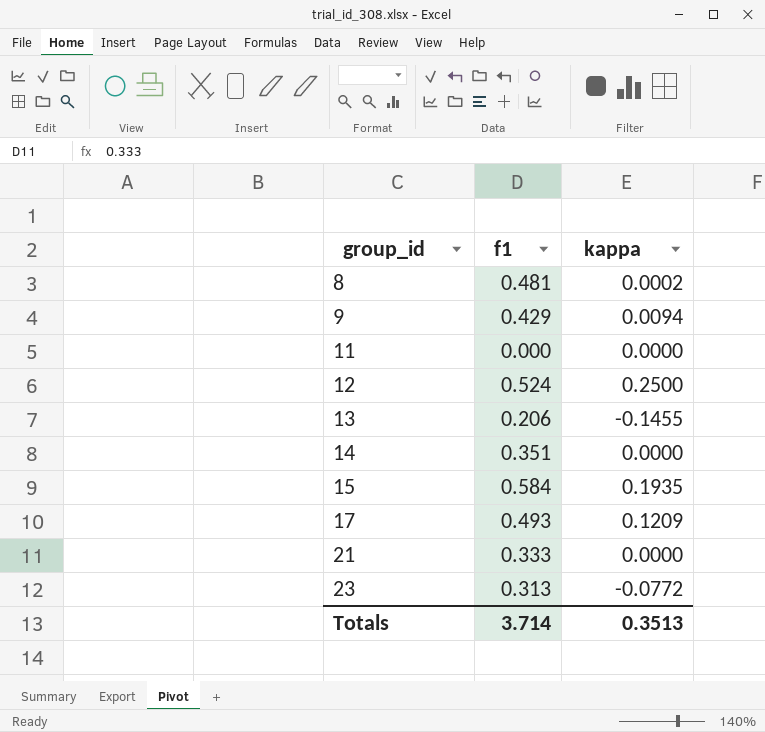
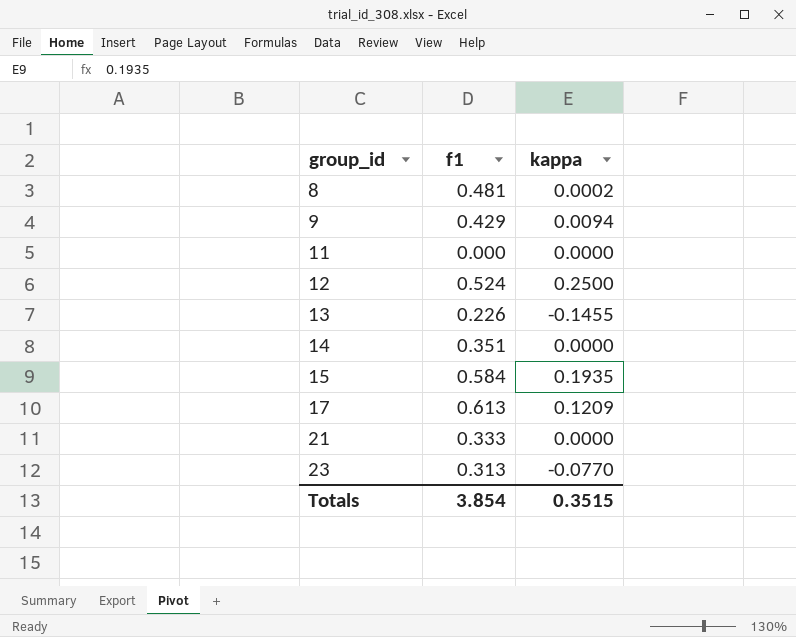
13 | f1: 0.206 -> 0.226
17 | f1: 0.493 -> 0.613
23 | kappa: -0.0772 -> -0.0770
Totals | f1: 3.714 -> 3.854
Totals | kappa: 0.3513 -> 0.3515

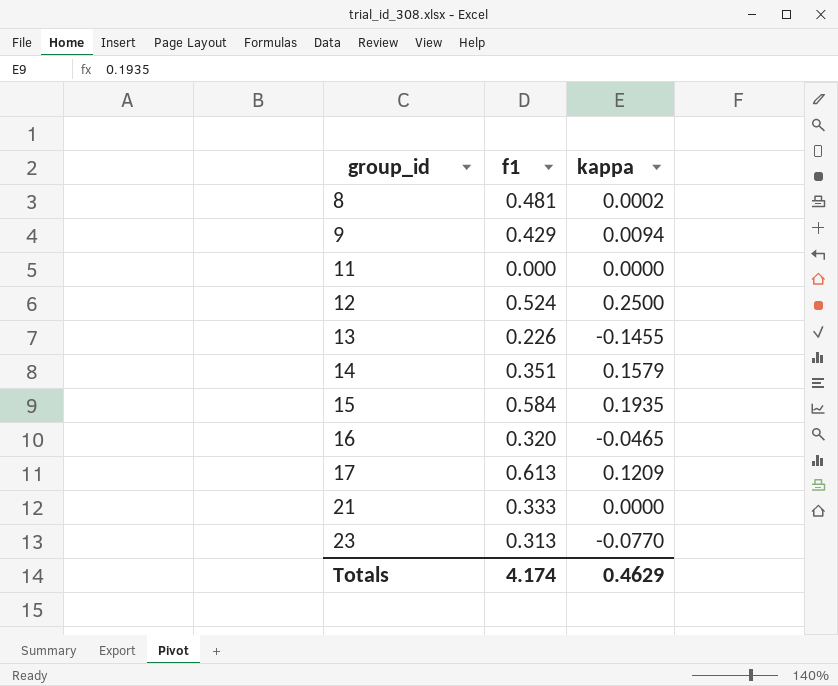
14 | kappa: 0.0000 -> 0.1579
row 16: none -> 0.320 | -0.0465
Totals | f1: 3.854 -> 4.174
Totals | kappa: 0.3515 -> 0.4629

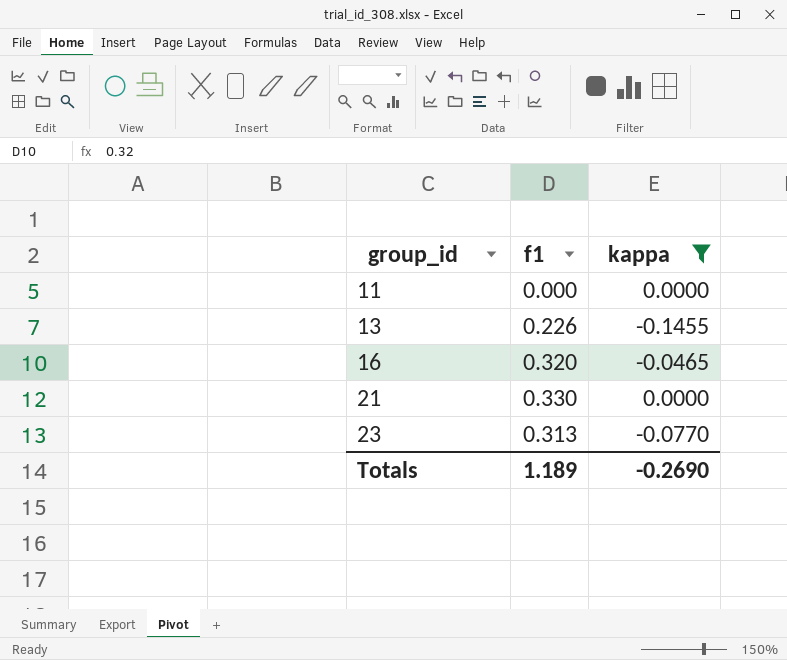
filter: none -> kappa <= 0.0000
21 | f1: 0.333 -> 0.330
Totals | f1: 4.174 -> 1.189
Totals | kappa: 0.4629 -> -0.2690

